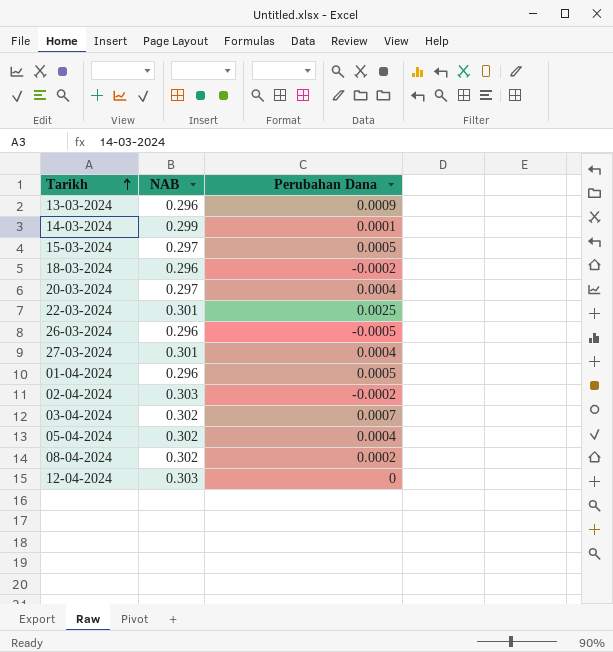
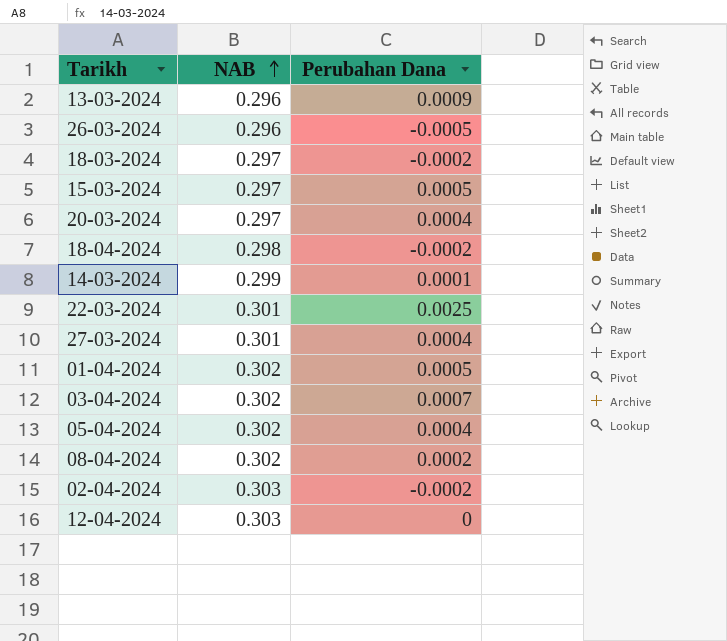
row order: Tarikh ascending -> NAB ascending
18-03-2024 | NAB: 0.296 -> 0.297
row 18-04-2024: none -> 0.298 | -0.0002
01-04-2024 | NAB: 0.296 -> 0.302

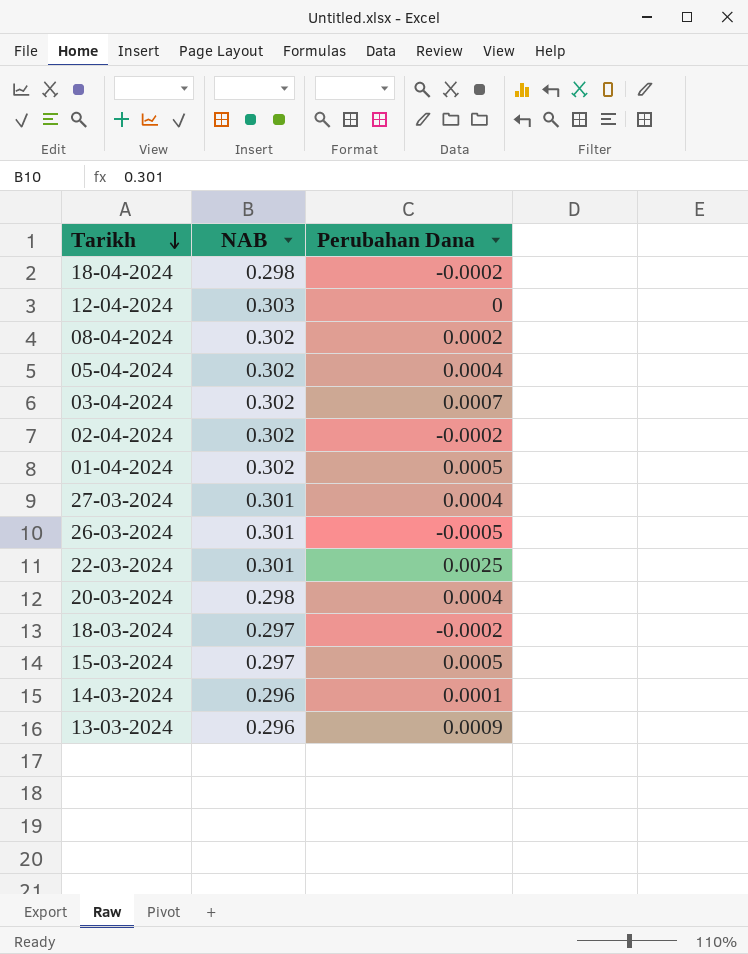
row order: NAB ascending -> Tarikh descending
02-04-2024 | NAB: 0.303 -> 0.302
26-03-2024 | NAB: 0.296 -> 0.301
20-03-2024 | NAB: 0.297 -> 0.298
14-03-2024 | NAB: 0.299 -> 0.296

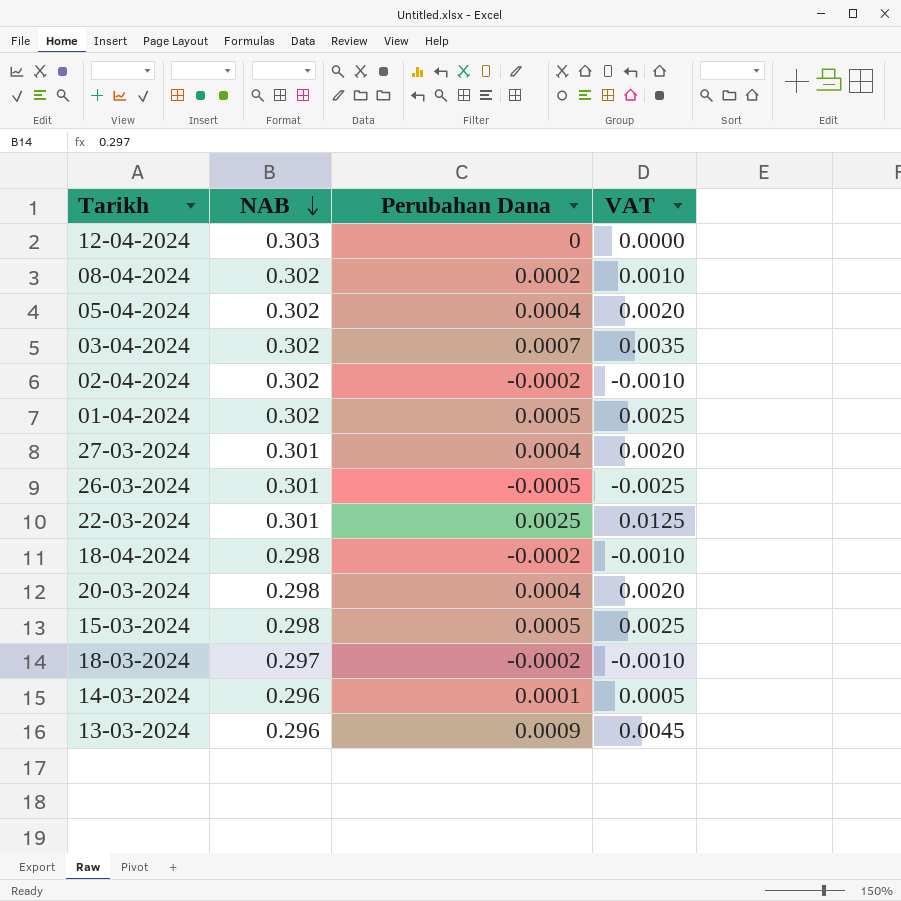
row order: Tarikh descending -> NAB descending
column VAT | formula: none -> [Perubahan Dana] * 5
15-03-2024 | NAB: 0.297 -> 0.298

